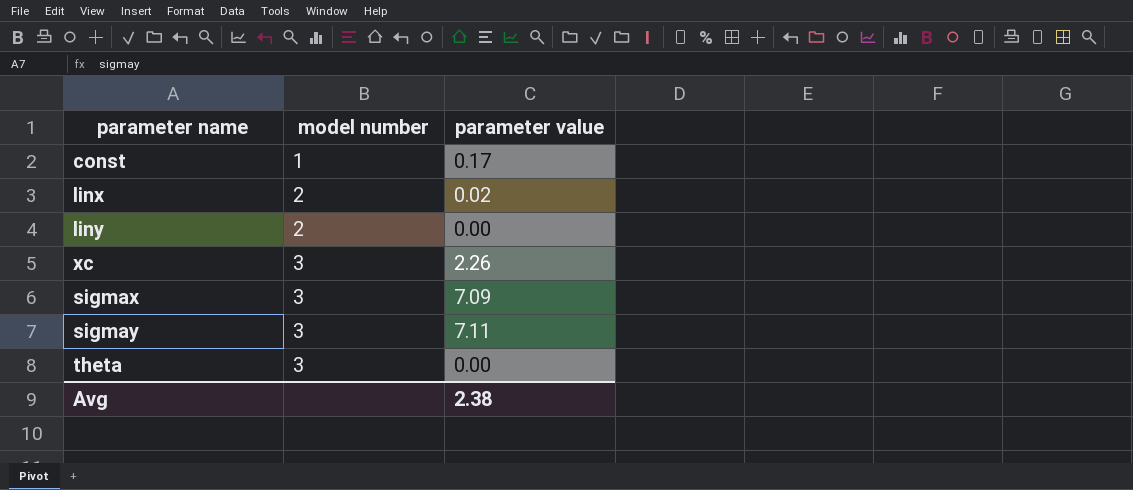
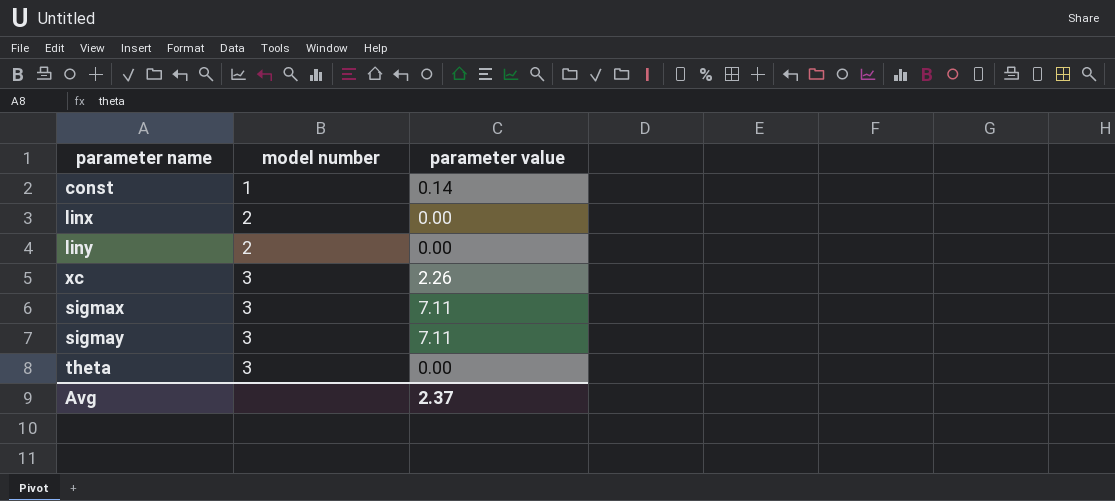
const | parameter value: 0.17 -> 0.14
linx | parameter value: 0.02 -> 0.00
sigmax | parameter value: 7.09 -> 7.11
Avg | parameter value: 2.38 -> 2.37

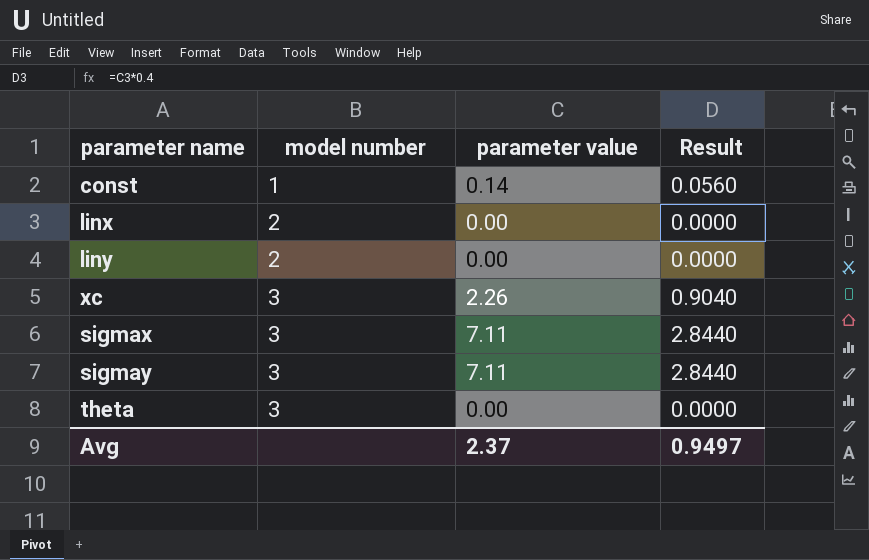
column Result | formula: none -> [parameter value] * 0.4

